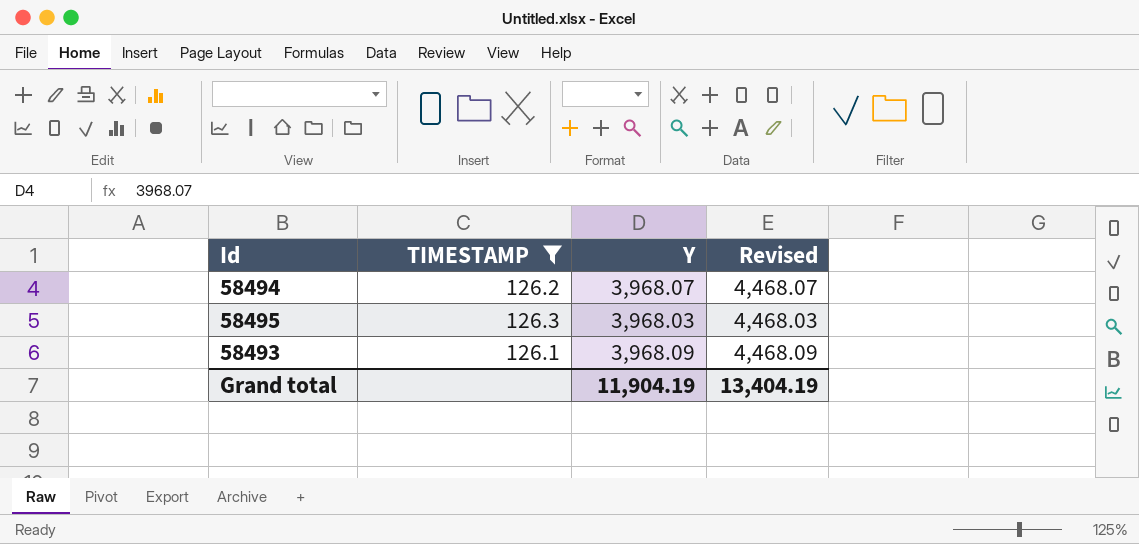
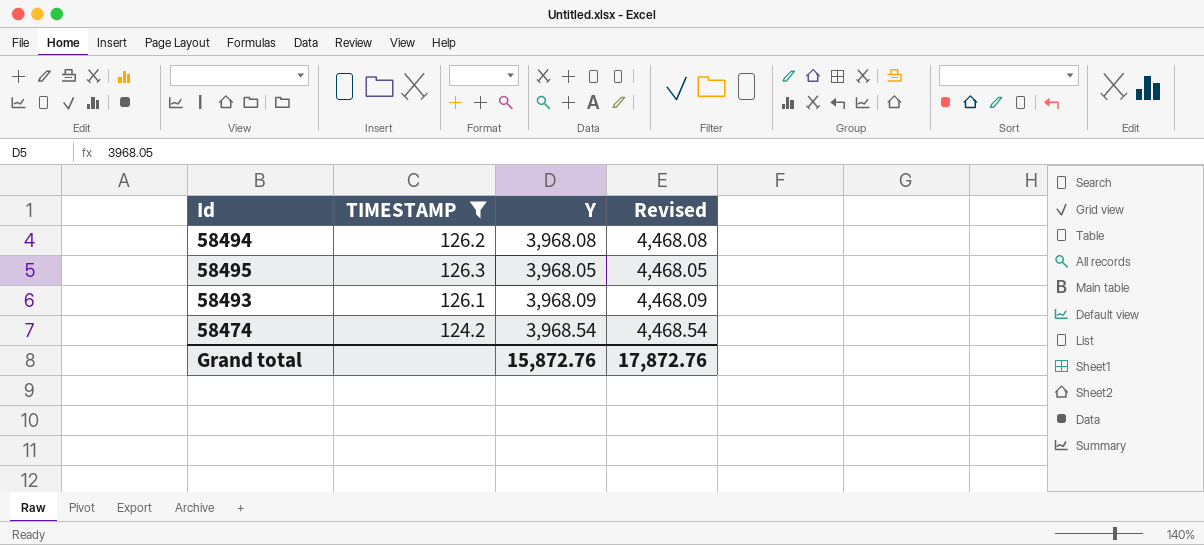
58494 | Y: 3,968.07 -> 3,968.08
58494 | Revised: 4,468.07 -> 4,468.08
58495 | Y: 3,968.03 -> 3,968.05
58495 | Revised: 4,468.03 -> 4,468.05
row 58474: none -> 124.2 | 3,968.54 | 4,468.54
Grand total | Y: 11,904.19 -> 15,872.76
Grand total | Revised: 13,404.19 -> 17,872.76

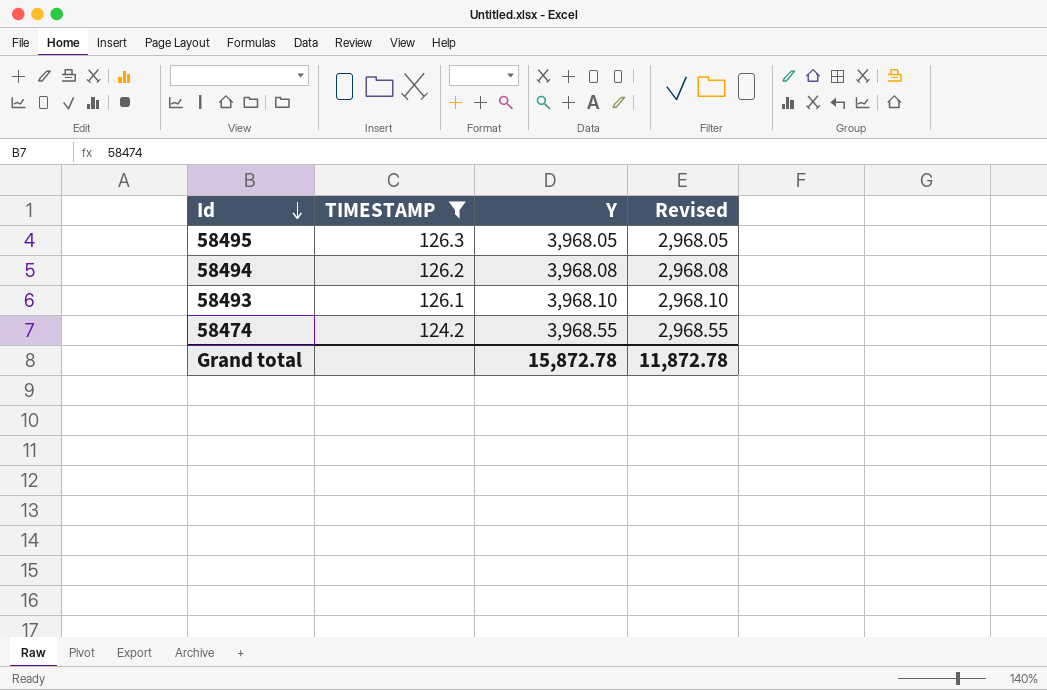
row order: none -> Id descending
column Revised | formula: [Y] + 500 -> [Y] - 1000
58493 | Y: 3,968.09 -> 3,968.10
58474 | Y: 3,968.54 -> 3,968.55
Grand total | Y: 15,872.76 -> 15,872.78
Grand total | Revised: 17,872.76 -> 11,872.78

